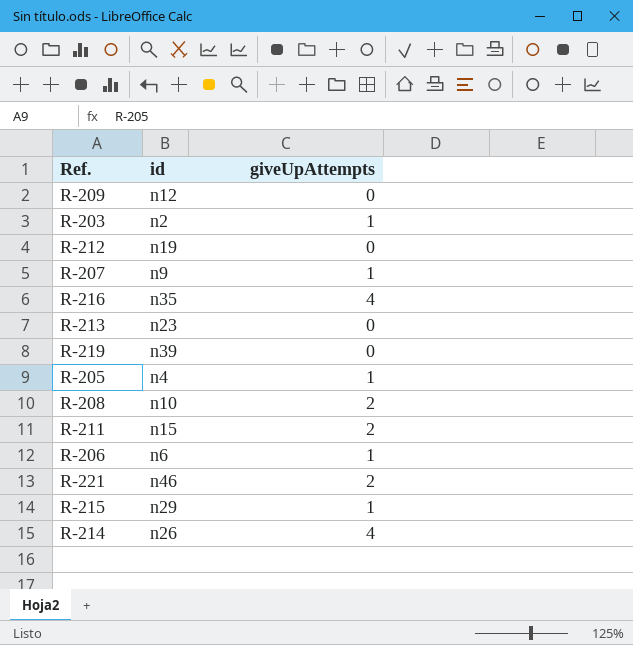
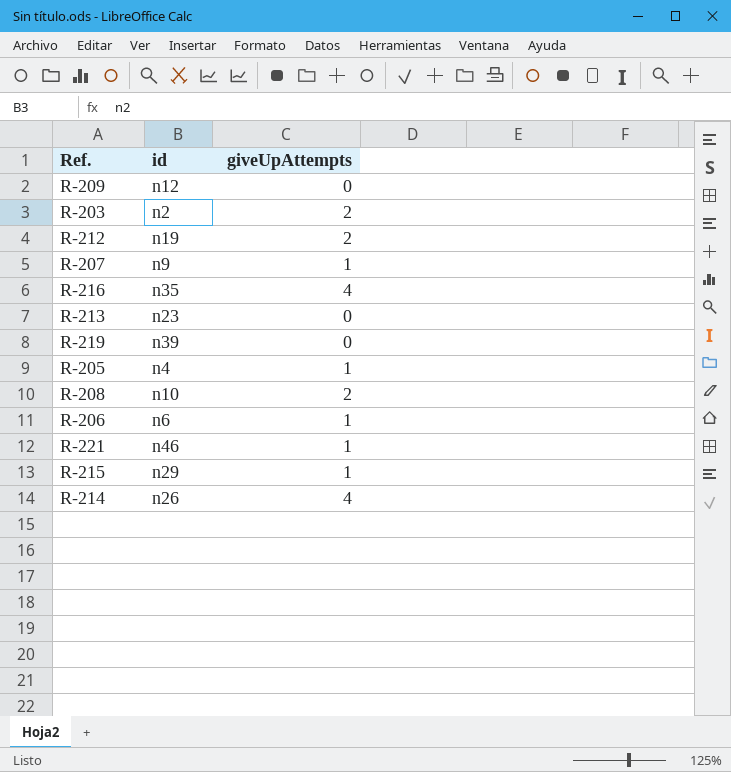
row R-211: n15 | 2 -> none
R-203 | giveUpAttempts: 1 -> 2
R-212 | giveUpAttempts: 0 -> 2
R-221 | giveUpAttempts: 2 -> 1

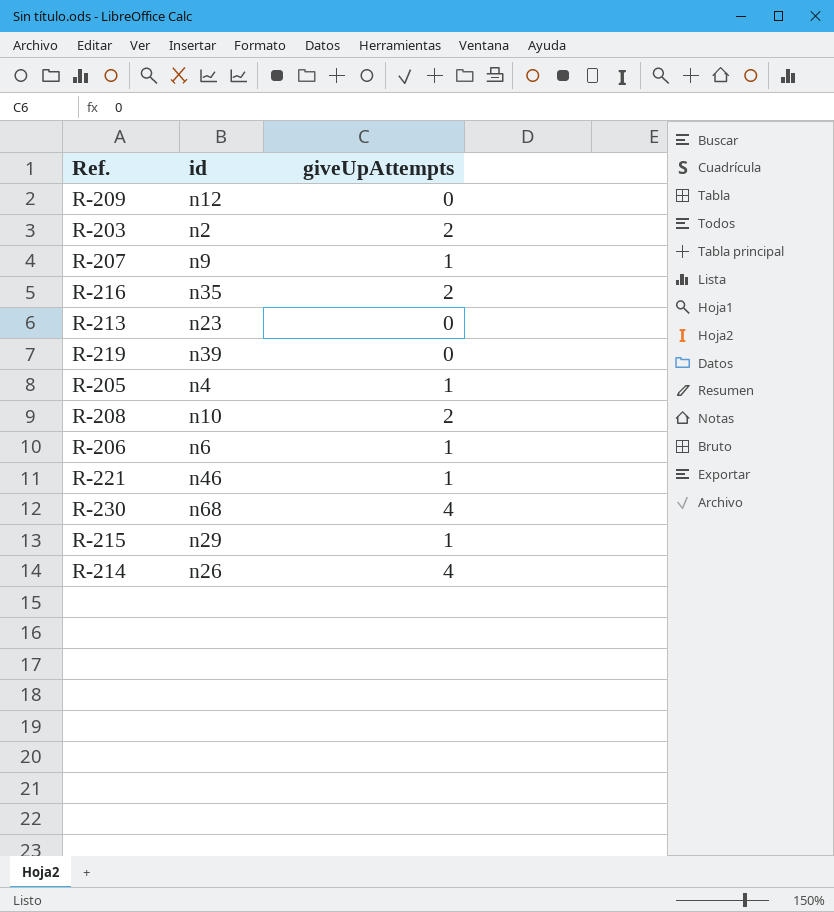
row R-212: n19 | 2 -> none
R-216 | giveUpAttempts: 4 -> 2
row R-230: none -> n68 | 4

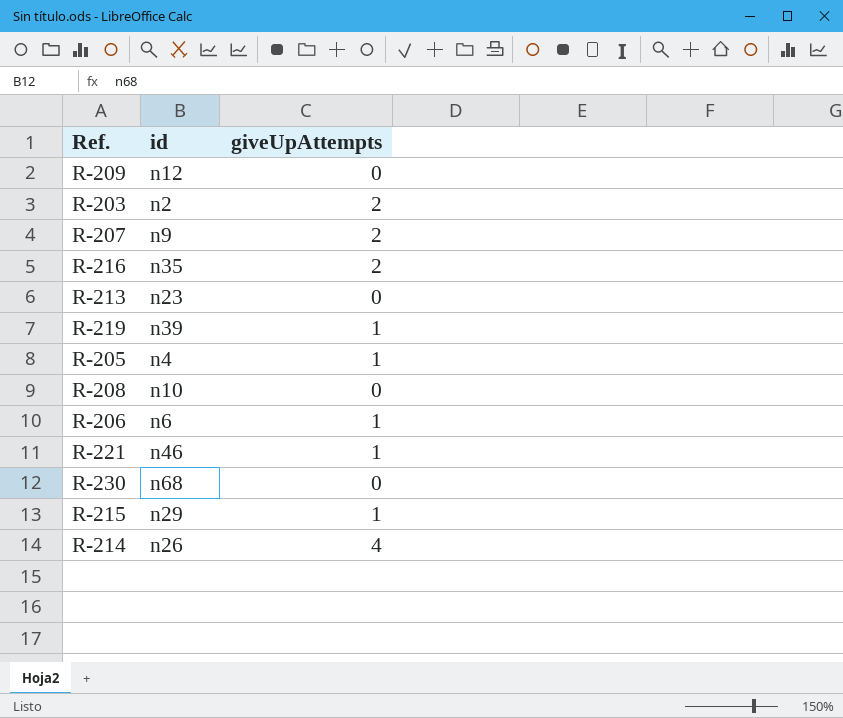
R-207 | giveUpAttempts: 1 -> 2
R-219 | giveUpAttempts: 0 -> 1
R-208 | giveUpAttempts: 2 -> 0
R-230 | giveUpAttempts: 4 -> 0

